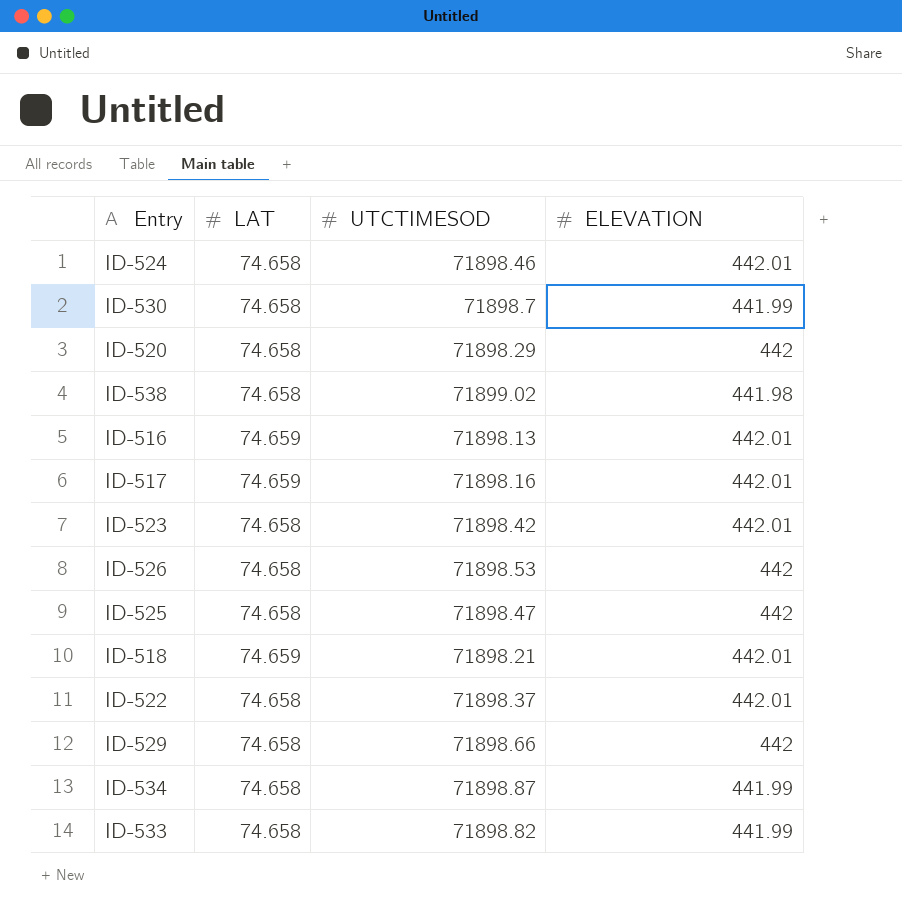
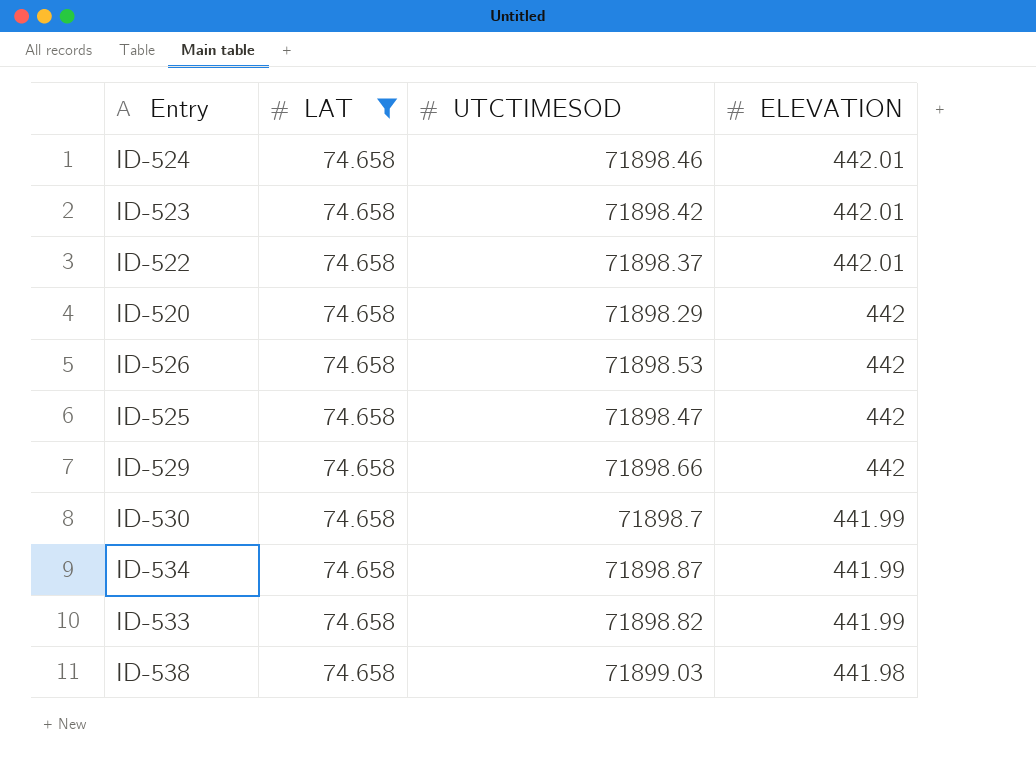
filter: none -> LAT = 74.658
row order: none -> ELEVATION descending
ID-538 | UTCTIMESOD: 71899.02 -> 71899.03

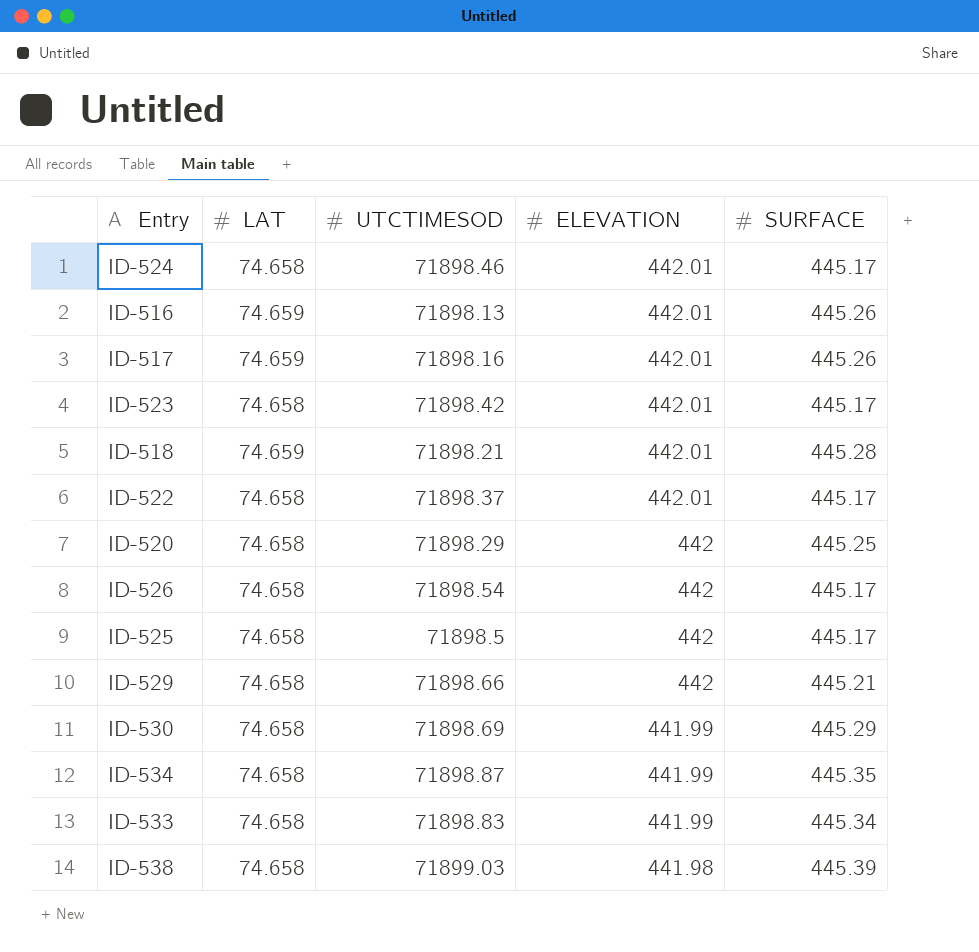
filter: LAT = 74.658 -> none
column SURFACE | position: none -> 5
ID-526 | UTCTIMESOD: 71898.53 -> 71898.54
ID-525 | UTCTIMESOD: 71898.47 -> 71898.5
ID-530 | UTCTIMESOD: 71898.7 -> 71898.69
ID-533 | UTCTIMESOD: 71898.82 -> 71898.83

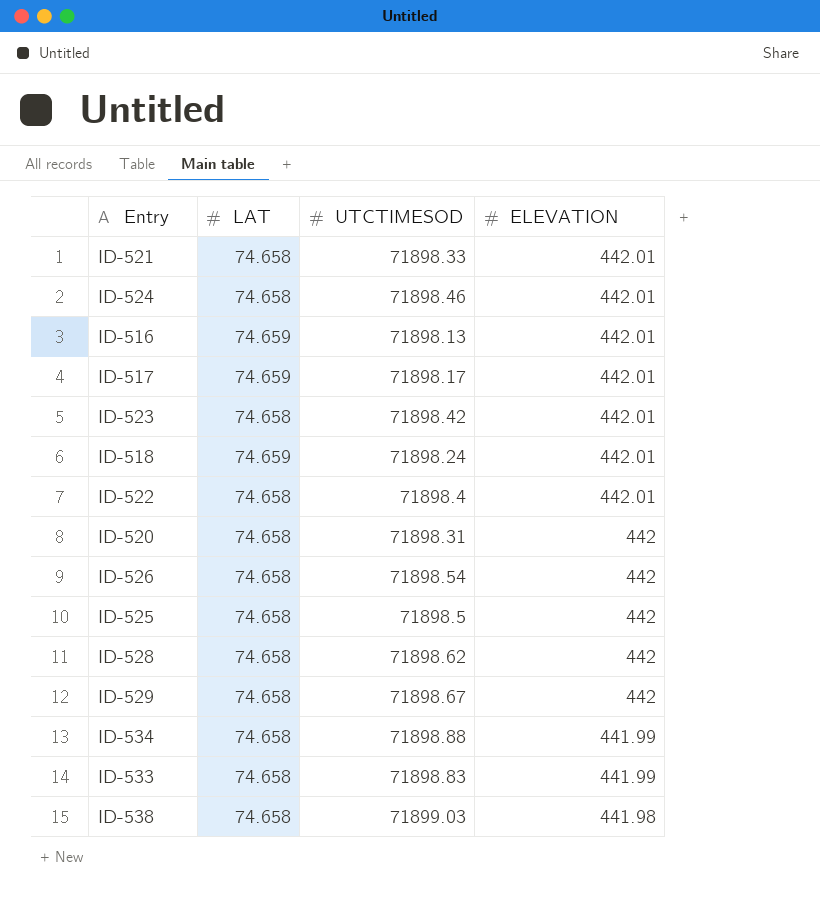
column SURFACE | position: 5 -> none
row ID-530: 74.658 | 71898.69 | 441.99 | 445.29 -> none
row ID-521: none -> 74.658 | 71898.33 | 442.01
ID-517 | UTCTIMESOD: 71898.16 -> 71898.17
ID-518 | UTCTIMESOD: 71898.21 -> 71898.24
ID-522 | UTCTIMESOD: 71898.37 -> 71898.4
ID-520 | UTCTIMESOD: 71898.29 -> 71898.31
row ID-528: none -> 74.658 | 71898.62 | 442
ID-529 | UTCTIMESOD: 71898.66 -> 71898.67
ID-534 | UTCTIMESOD: 71898.87 -> 71898.88

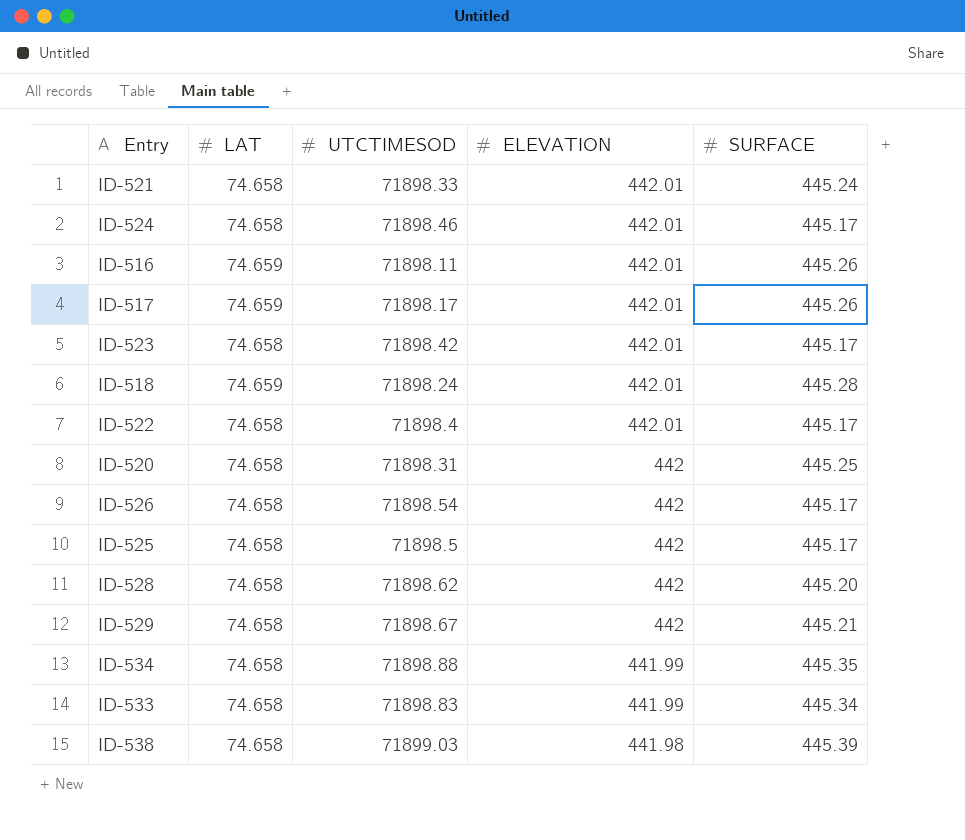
column SURFACE | position: none -> 5
ID-516 | UTCTIMESOD: 71898.13 -> 71898.11

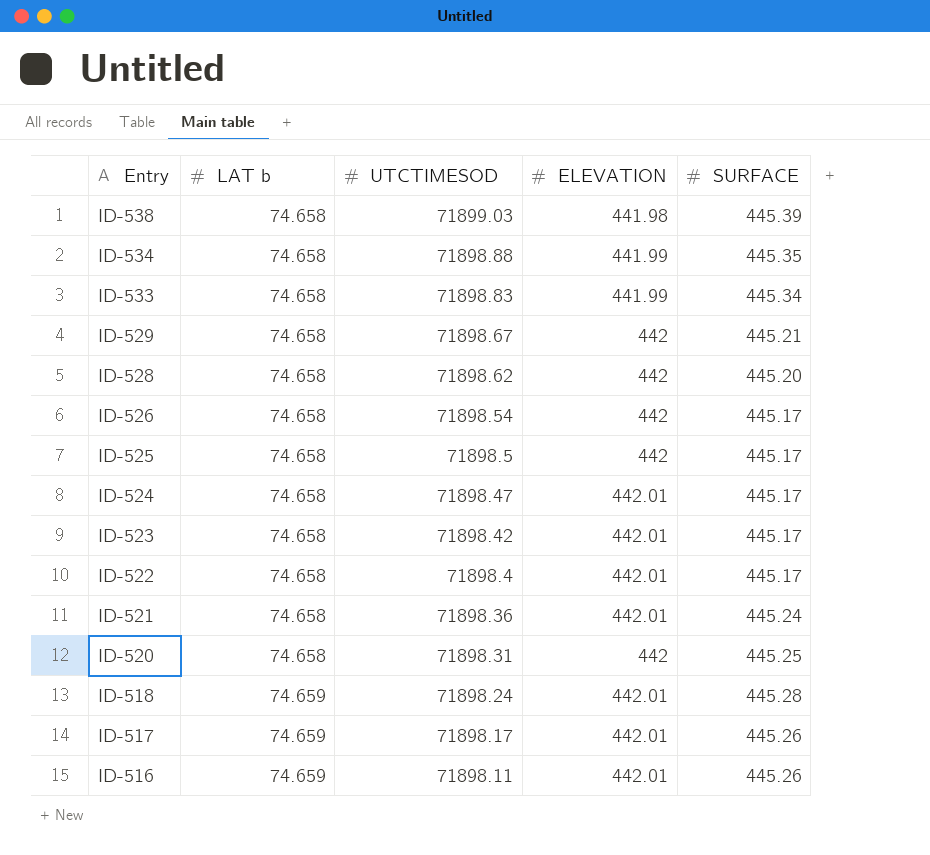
row order: ELEVATION descending -> Entry descending
column name: LAT -> LAT b
ID-524 | UTCTIMESOD: 71898.46 -> 71898.47
ID-521 | UTCTIMESOD: 71898.33 -> 71898.36

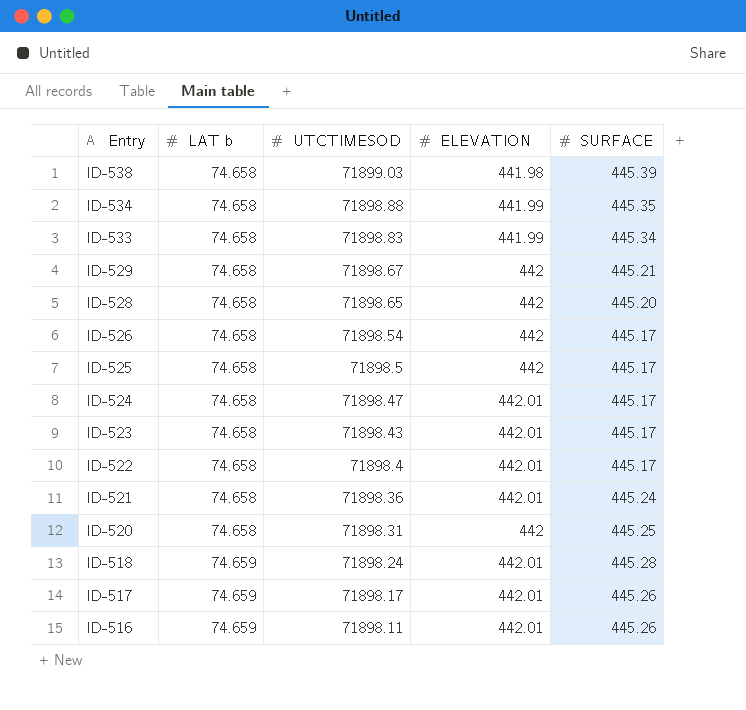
ID-528 | UTCTIMESOD: 71898.62 -> 71898.65
ID-523 | UTCTIMESOD: 71898.42 -> 71898.43

